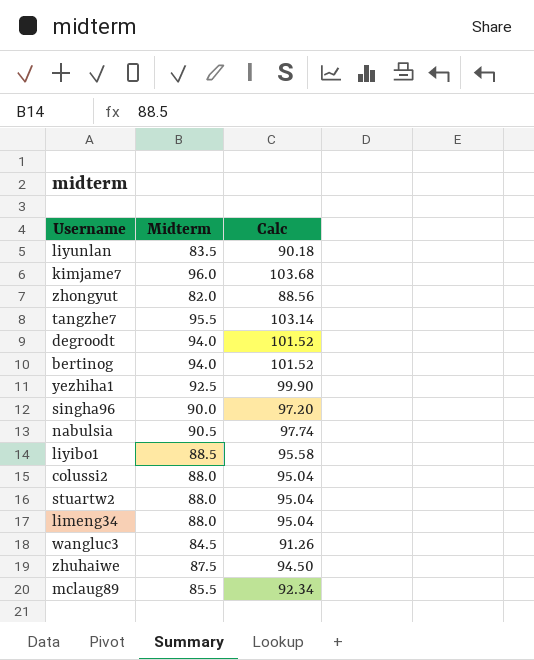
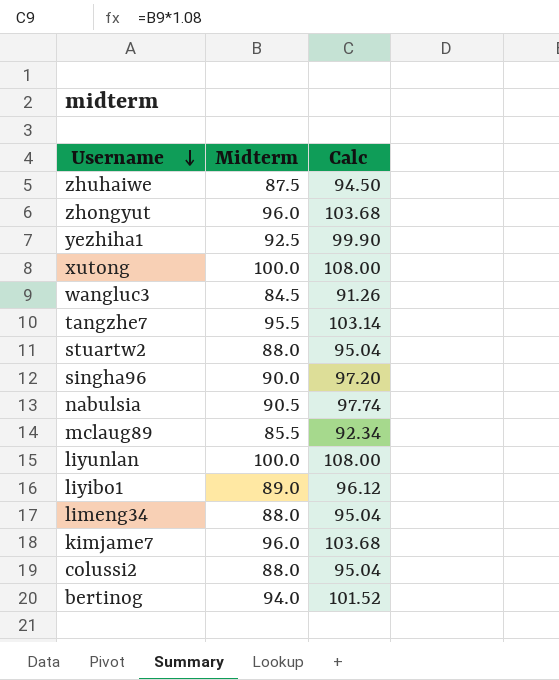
row order: none -> Username descending
row degroodt: 94.0 | 101.52 -> none
zhongyut | Midterm: 82.0 -> 96.0
zhongyut | Calc: 88.56 -> 103.68
row xutong: none -> 100.0 | 108.00
liyunlan | Midterm: 83.5 -> 100.0
liyunlan | Calc: 90.18 -> 108.00
liyibo1 | Midterm: 88.5 -> 89.0
liyibo1 | Calc: 95.58 -> 96.12

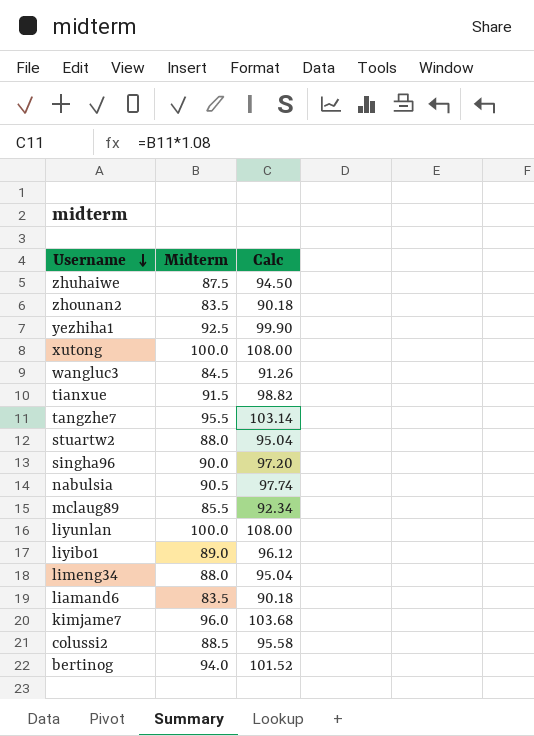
row zhongyut: 96.0 | 103.68 -> none
row zhounan2: none -> 83.5 | 90.18
row tianxue: none -> 91.5 | 98.82
row liamand6: none -> 83.5 | 90.18
colussi2 | Midterm: 88.0 -> 88.5
colussi2 | Calc: 95.04 -> 95.58

